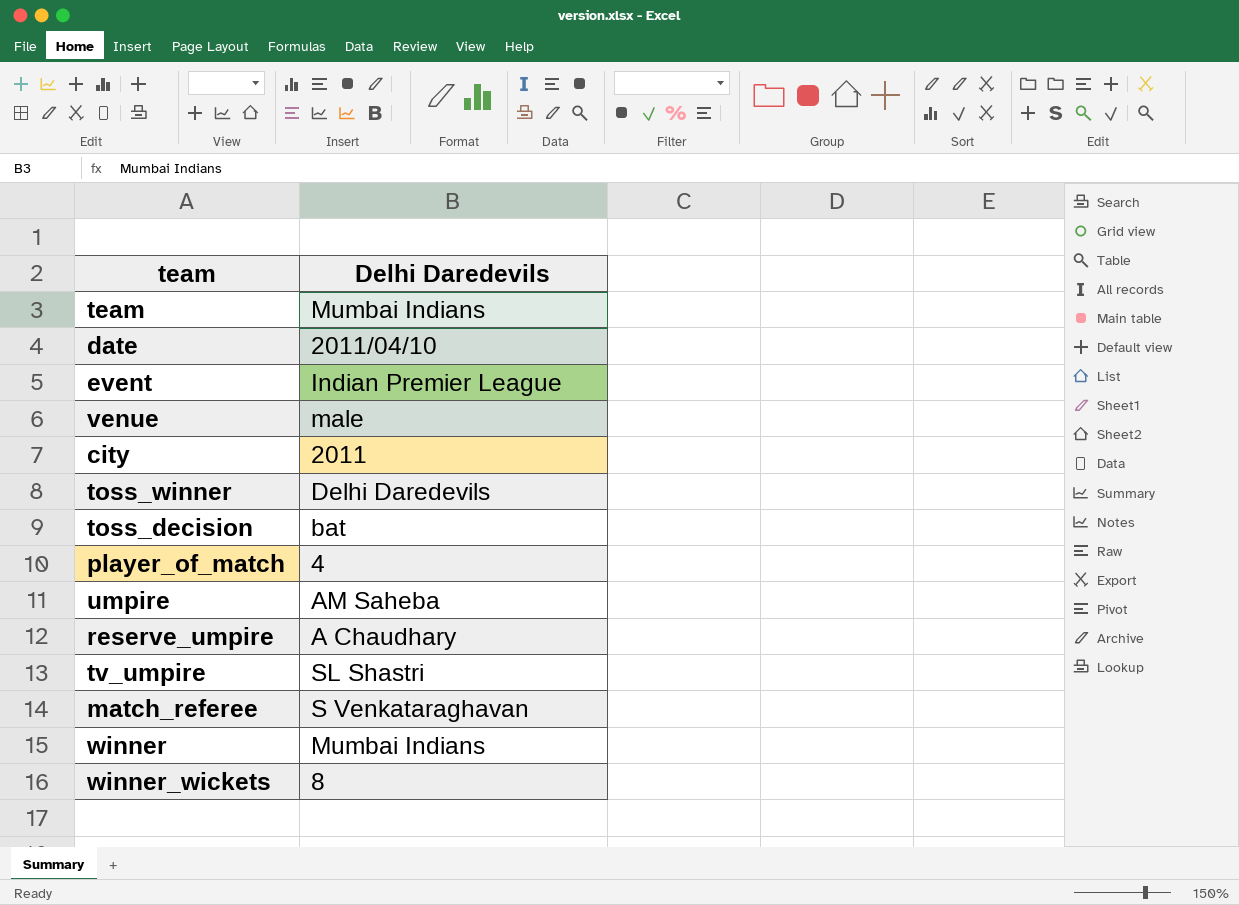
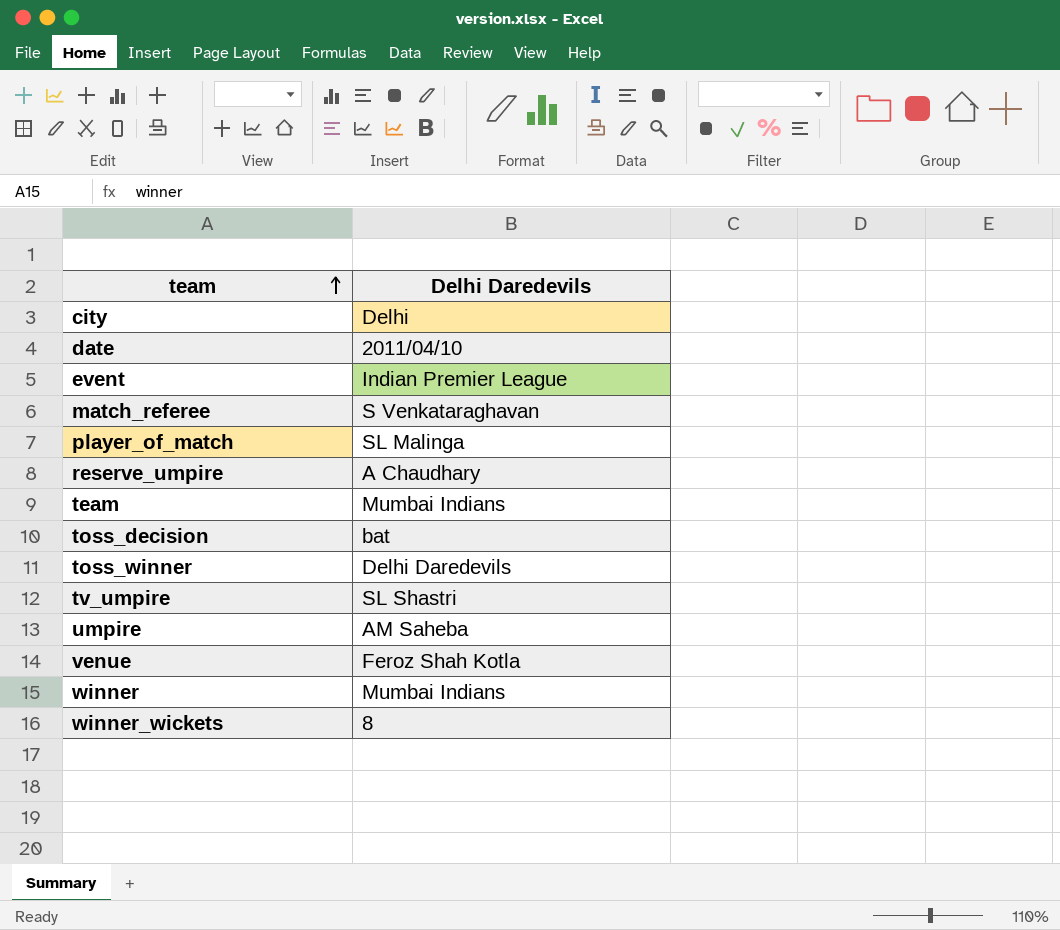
row order: none -> team ascending
city | Delhi Daredevils: 2011 -> Delhi
player_of_match | Delhi Daredevils: 4 -> SL Malinga
venue | Delhi Daredevils: male -> Feroz Shah Kotla

